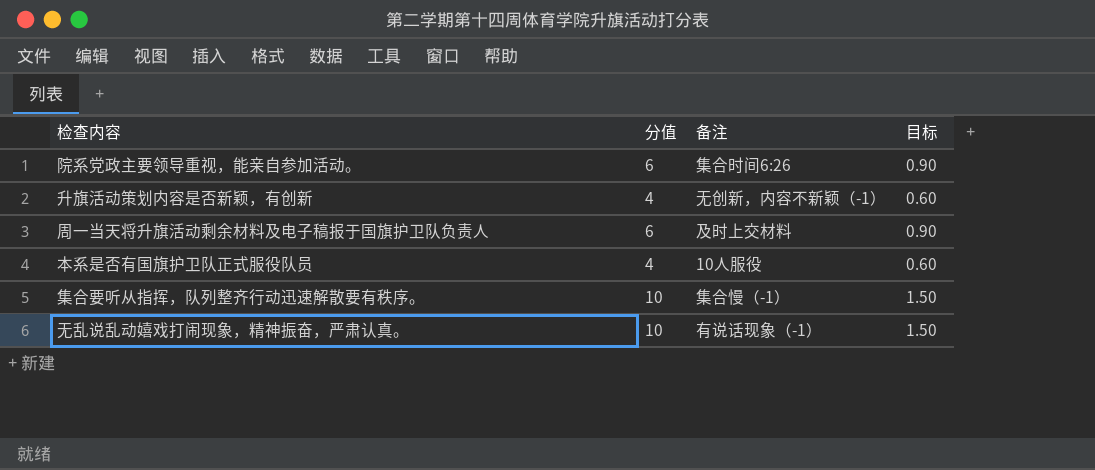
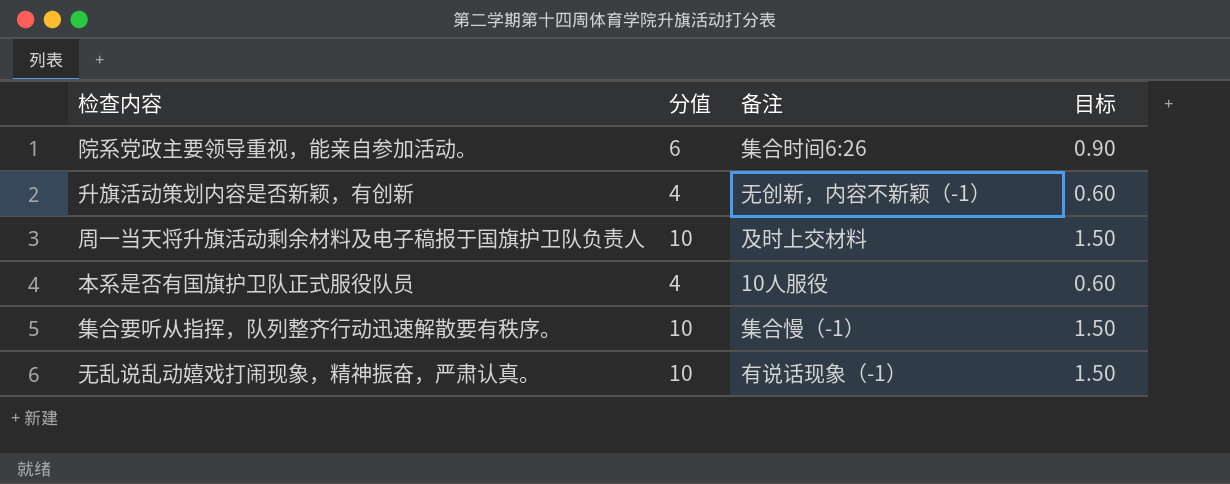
周一当天将升旗活动剩余材料及电子稿报于国旗护卫队负责人 | 分值: 6 -> 10
周一当天将升旗活动剩余材料及电子稿报于国旗护卫队负责人 | 目标: 0.90 -> 1.50

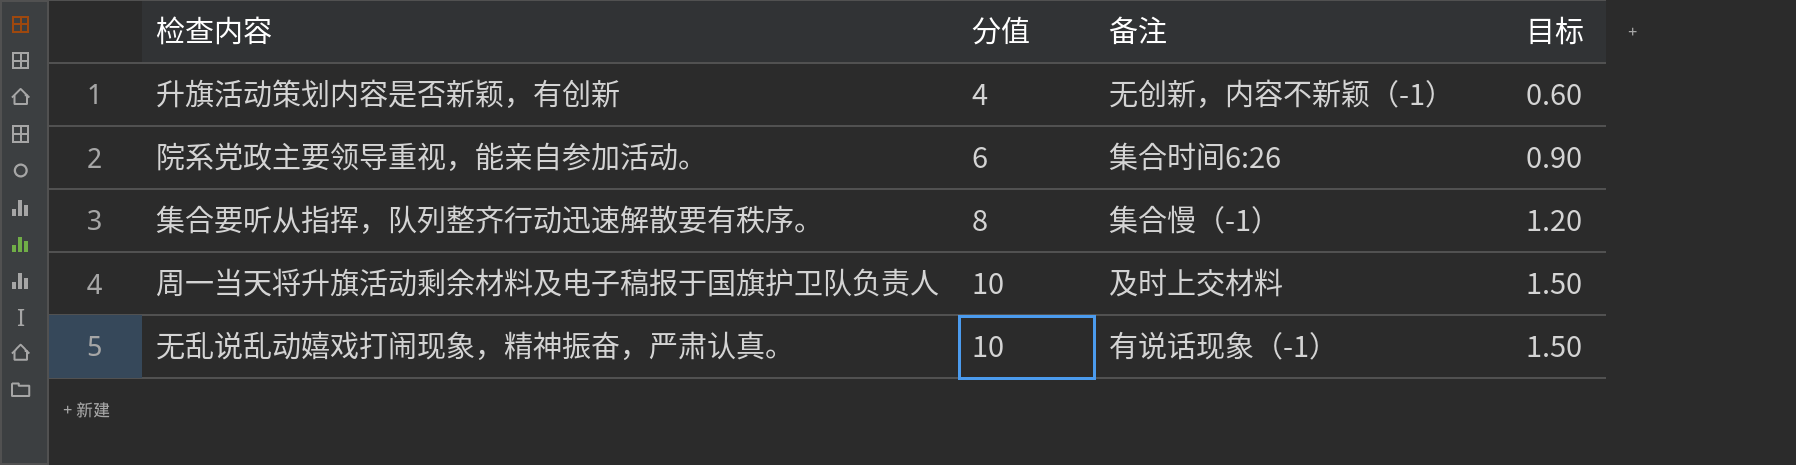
row order: none -> 分值 ascending
row 本系是否有国旗护卫队正式服役队员: 4 | 10人服役 | 0.60 -> none
集合要听从指挥，队列整齐行动迅速解散要有秩序。 | 分值: 10 -> 8
集合要听从指挥，队列整齐行动迅速解散要有秩序。 | 目标: 1.50 -> 1.20

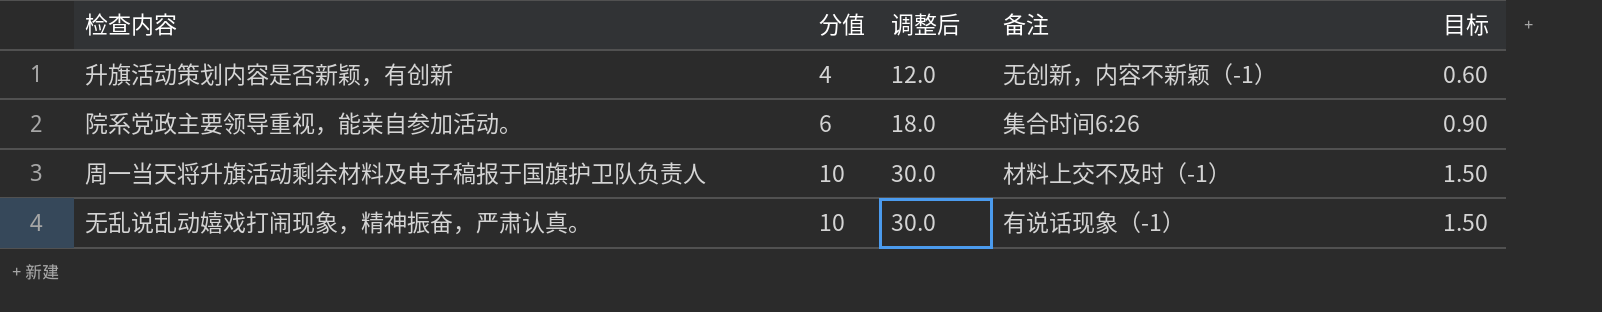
column 调整后 | formula: none -> [分值] * 3
row 集合要听从指挥，队列整齐行动迅速解散要有秩序。: 8 | 集合慢（-1） | 1.20 -> none
周一当天将升旗活动剩余材料及电子稿报于国旗护卫队负责人 | 备注: 及时上交材料 -> 材料上交不及时（-1）

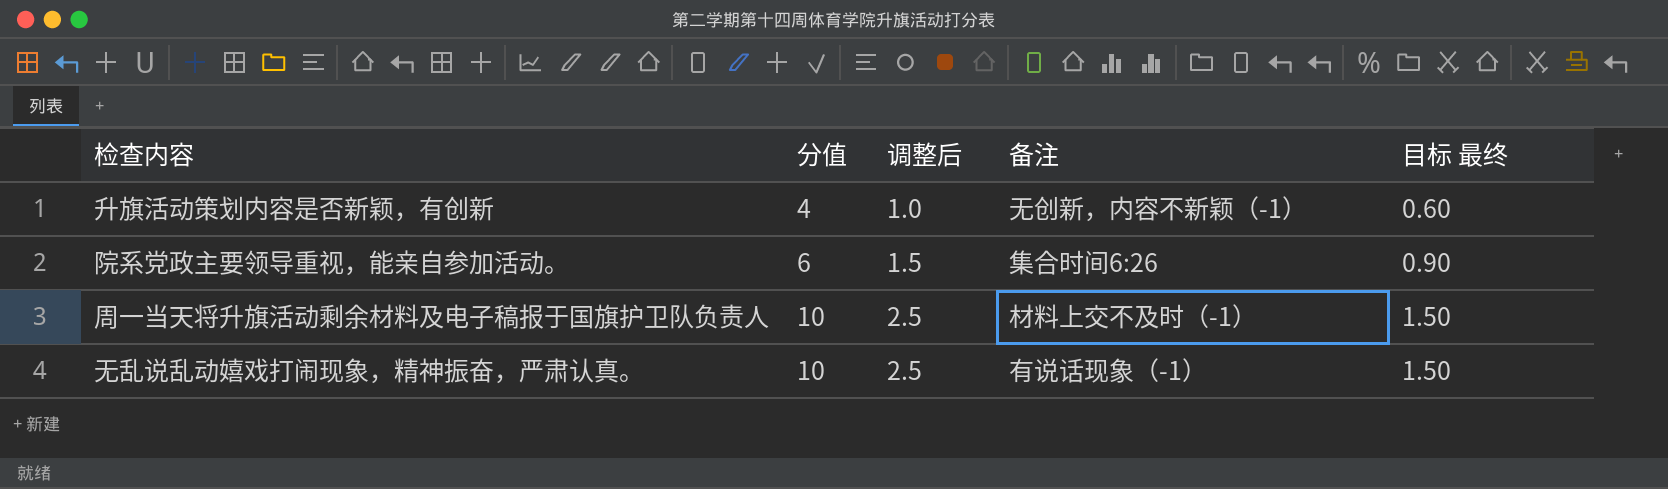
column 调整后 | formula: [分值] * 3 -> [分值] * 0.25
column name: 目标 -> 目标 最终

